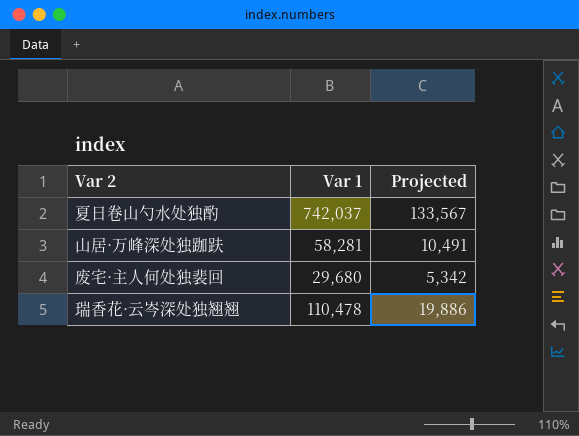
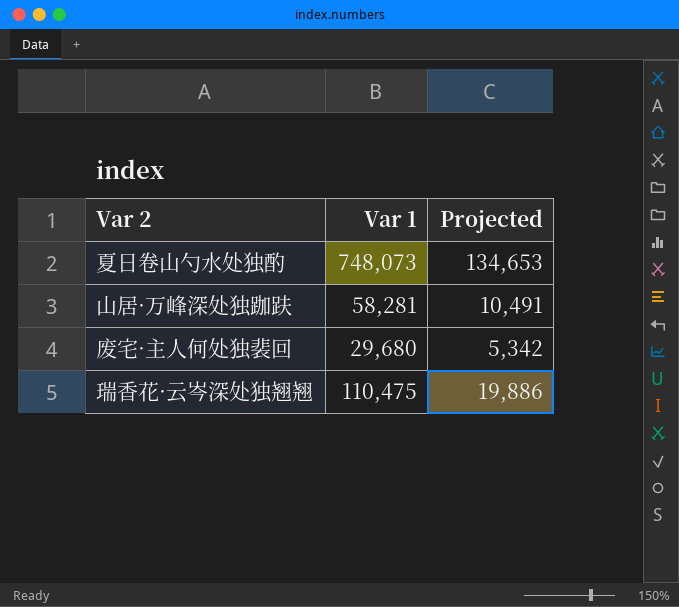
夏日卷山勺水处独酌 | Var 1: 742,037 -> 748,073
夏日卷山勺水处独酌 | Projected: 133,567 -> 134,653
瑞香花·云岑深处独翘翘 | Var 1: 110,478 -> 110,475

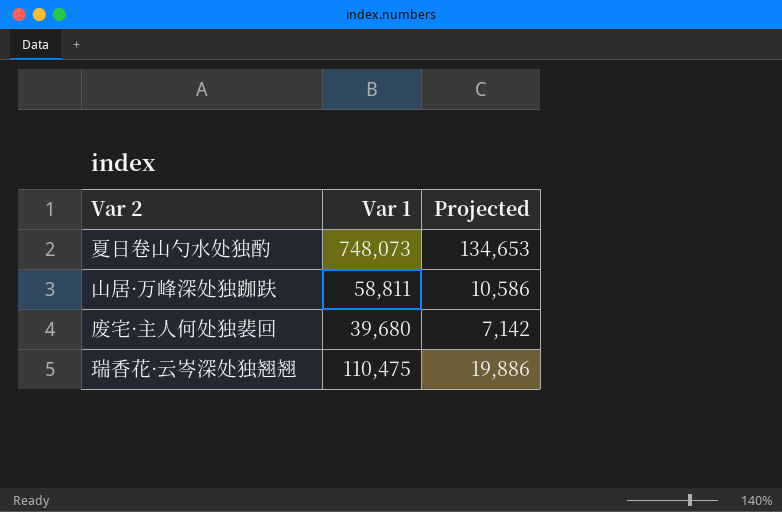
山居·万峰深处独跏趺 | Var 1: 58,281 -> 58,811
山居·万峰深处独跏趺 | Projected: 10,491 -> 10,586
废宅·主人何处独裴回 | Var 1: 29,680 -> 39,680
废宅·主人何处独裴回 | Projected: 5,342 -> 7,142

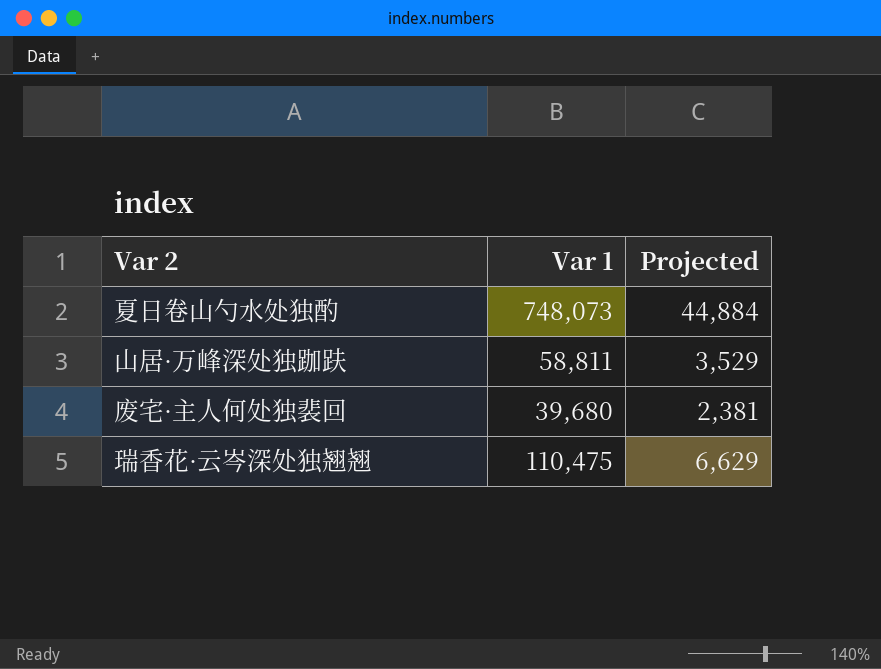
column Projected | formula: [Var 1] * 0.18 -> [Var 1] * 0.06

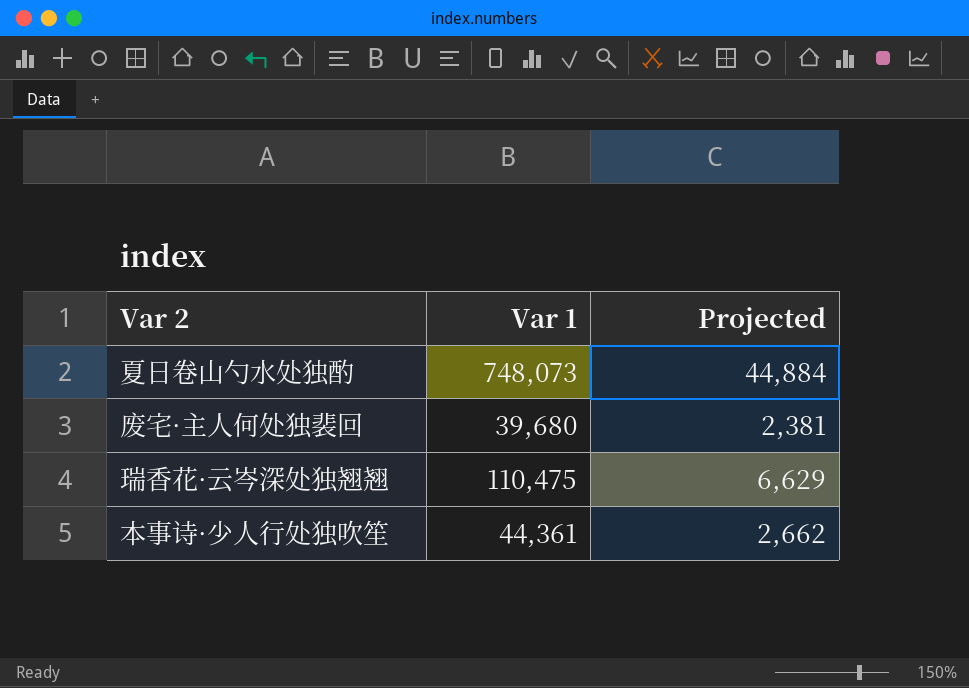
row 山居·万峰深处独跏趺: 58,811 | 3,529 -> none
row 本事诗·少人行处独吹笙: none -> 44,361 | 2,662

